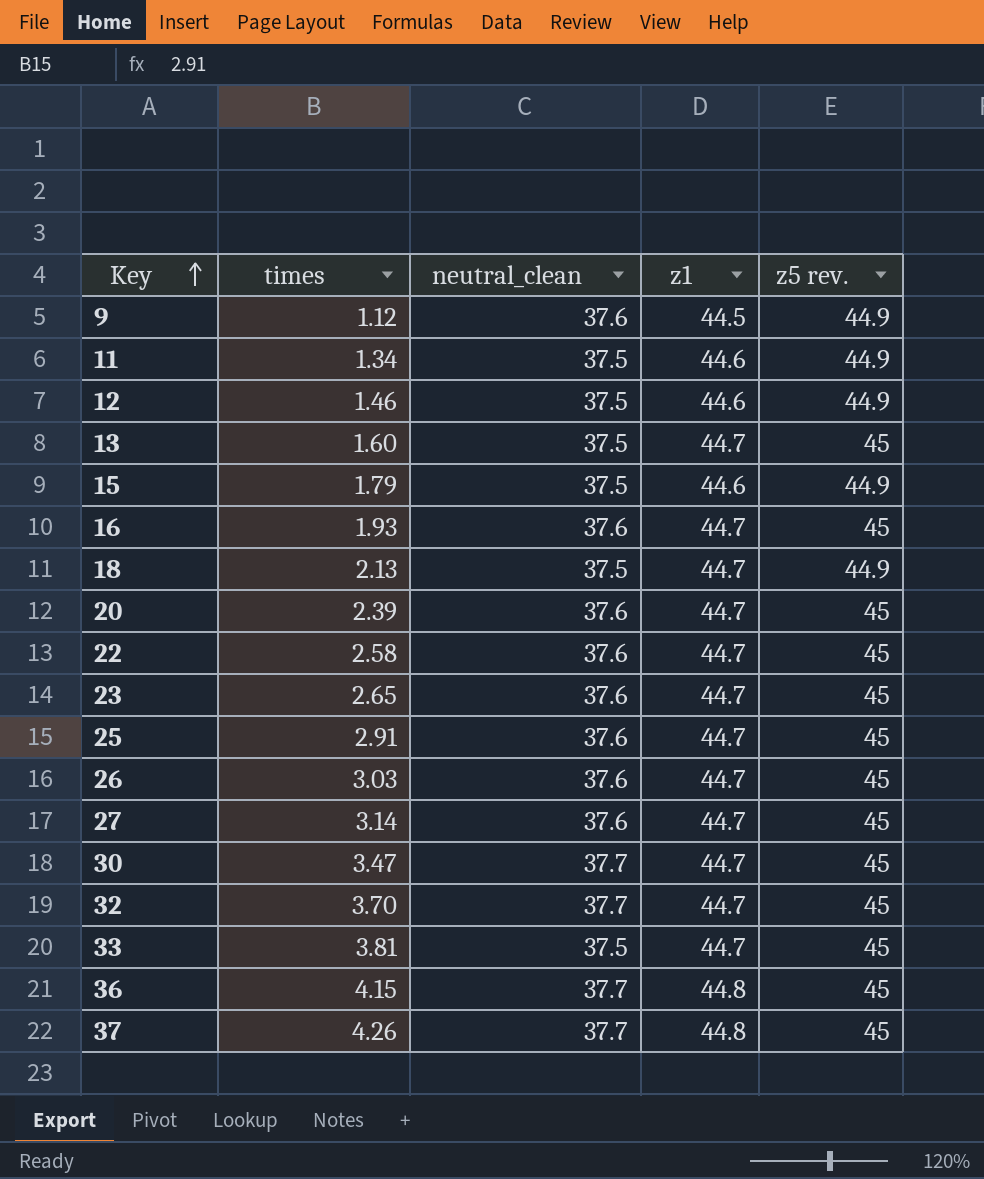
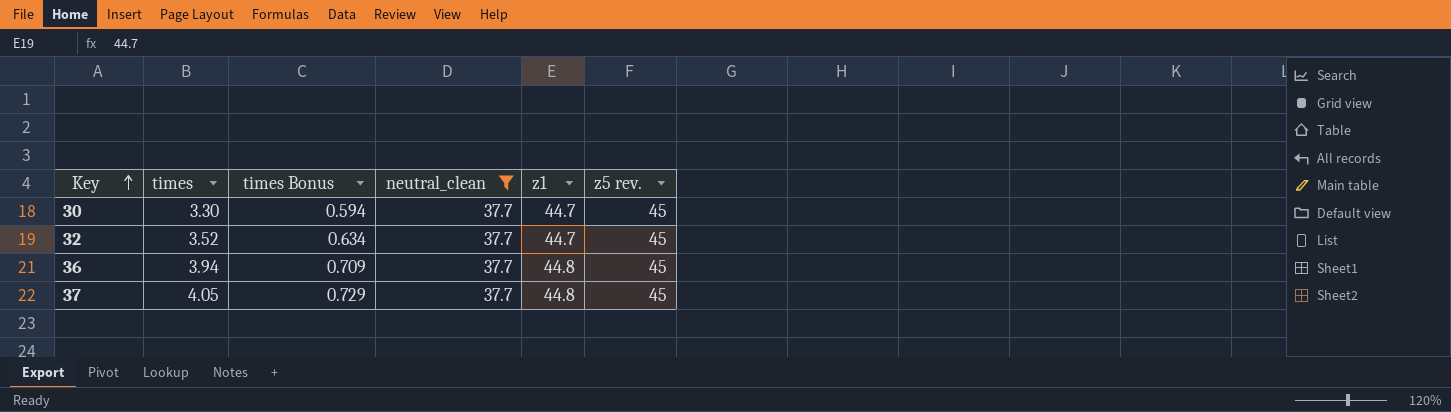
filter: none -> neutral_clean = 37.7
column times Bonus | formula: none -> [times] * 0.18
30 | times: 3.47 -> 3.30
32 | times: 3.70 -> 3.52
36 | times: 4.15 -> 3.94
37 | times: 4.26 -> 4.05

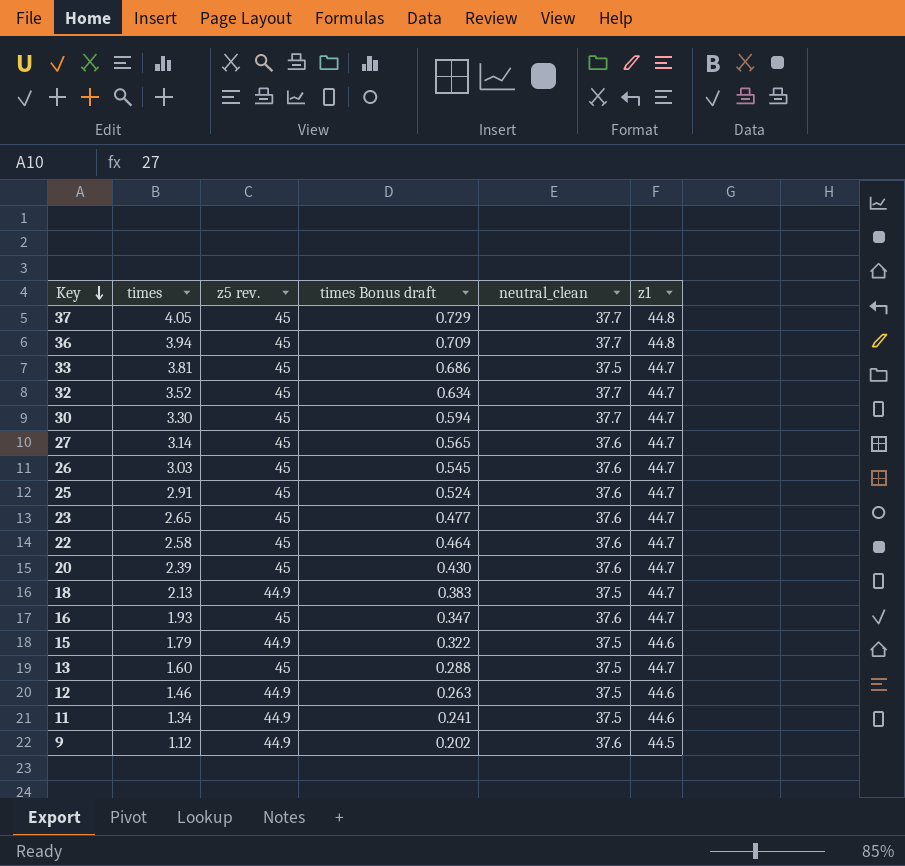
filter: neutral_clean = 37.7 -> none
row order: Key ascending -> Key descending
column z5 rev. | position: 6 -> 3
column name: times Bonus -> times Bonus draft

